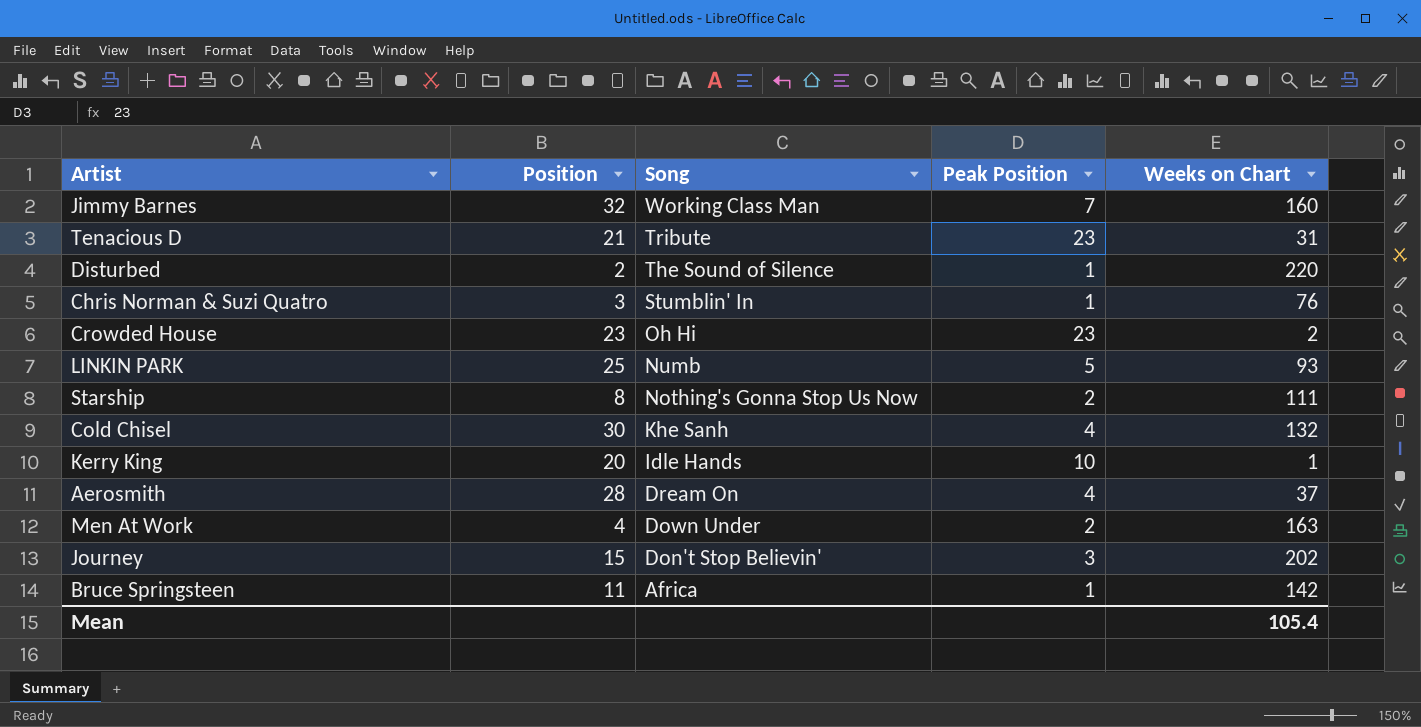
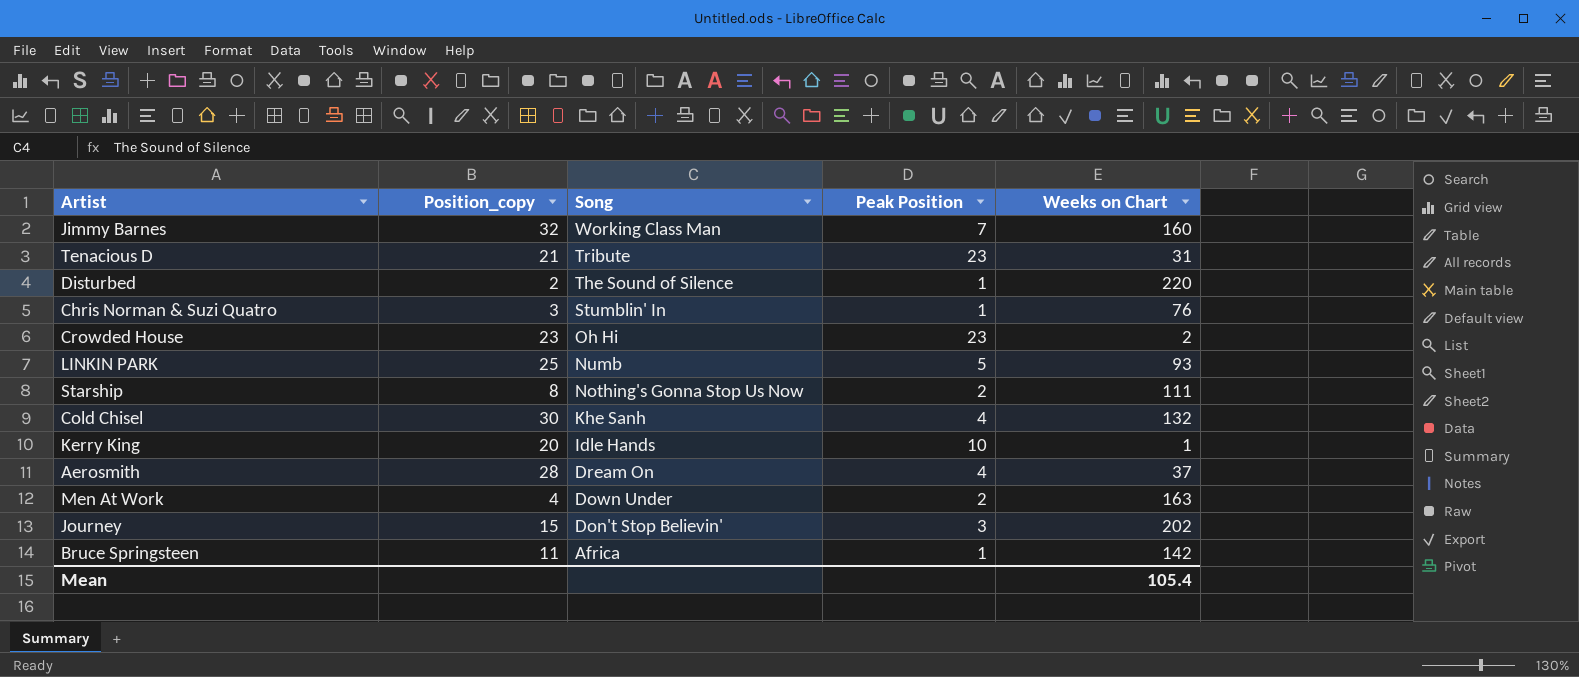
column name: Position -> Position_copy

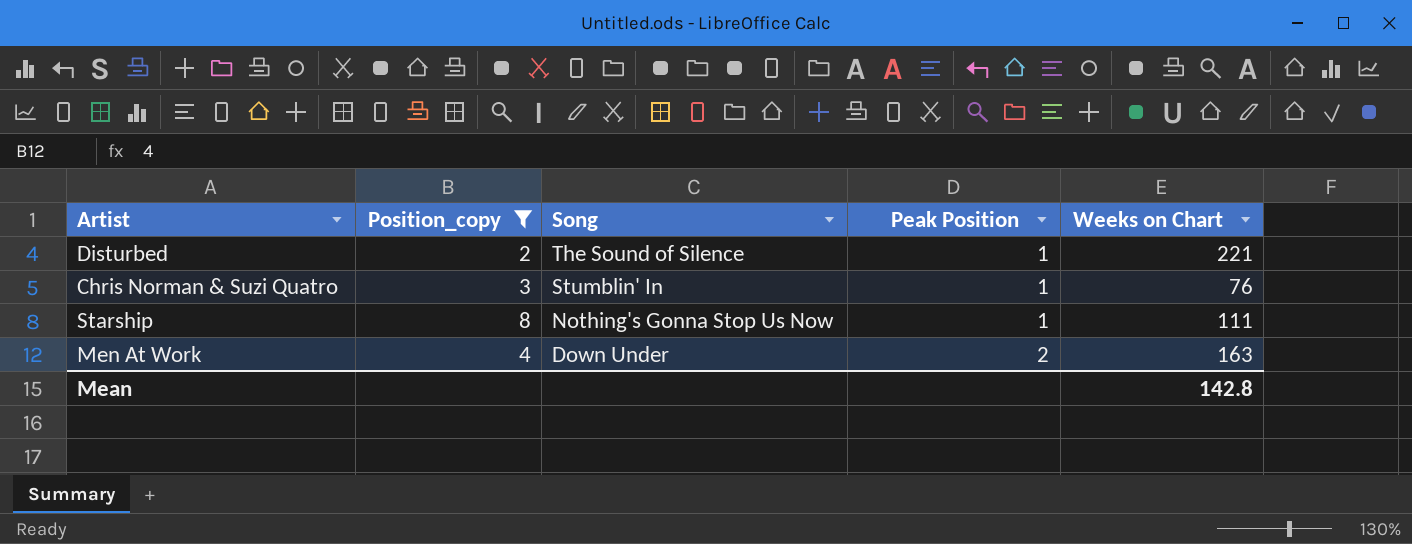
filter: none -> Position_copy <= 8
Disturbed | Weeks on Chart: 220 -> 221
Starship | Peak Position: 2 -> 1
Mean | Weeks on Chart: 105.4 -> 142.8

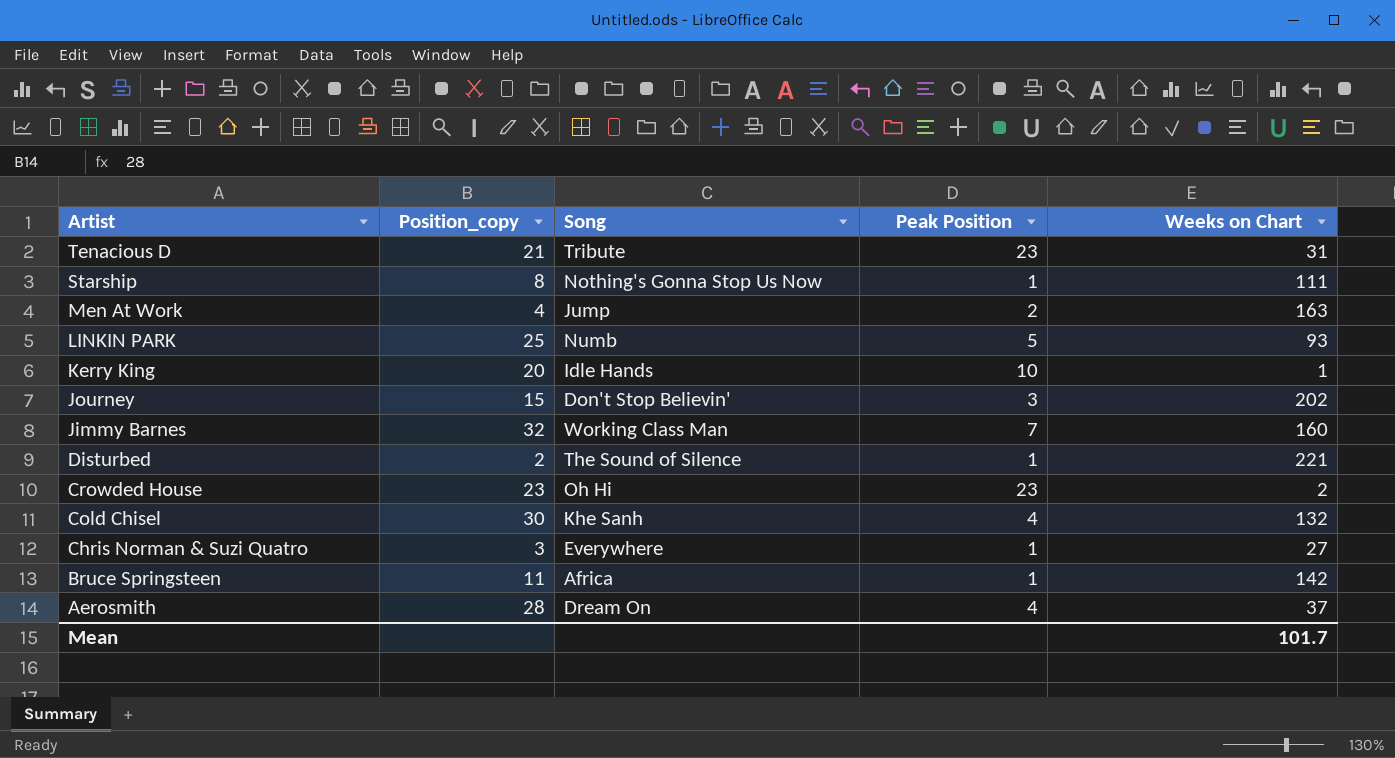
filter: Position_copy <= 8 -> none
row order: Song descending -> Artist descending
Men At Work | Song: Down Under -> Jump
Chris Norman & Suzi Quatro | Song: Stumblin' In -> Everywhere
Chris Norman & Suzi Quatro | Weeks on Chart: 76 -> 27
Mean | Weeks on Chart: 142.8 -> 101.7

